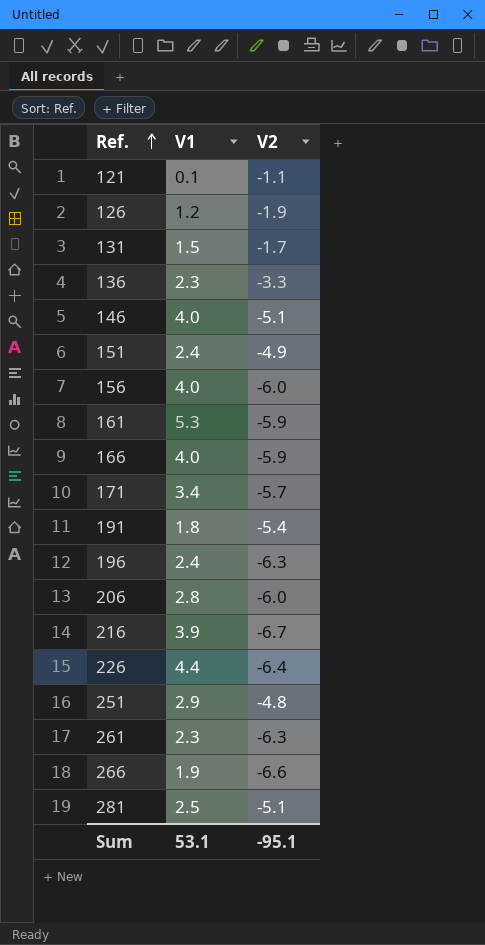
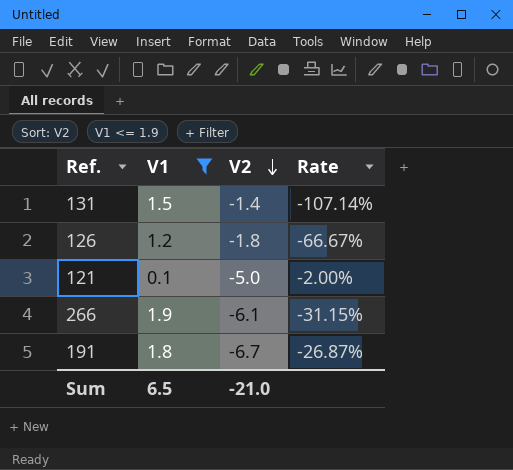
filter: none -> V1 <= 1.9
row order: Ref. ascending -> V2 descending
column Rate | formula: none -> [V1] / [V2]
131 | V2: -1.7 -> -1.4
126 | V2: -1.9 -> -1.8
121 | V2: -1.1 -> -5.0
266 | V2: -6.6 -> -6.1
191 | V2: -5.4 -> -6.7
Sum | V1: 53.1 -> 6.5
Sum | V2: -95.1 -> -21.0

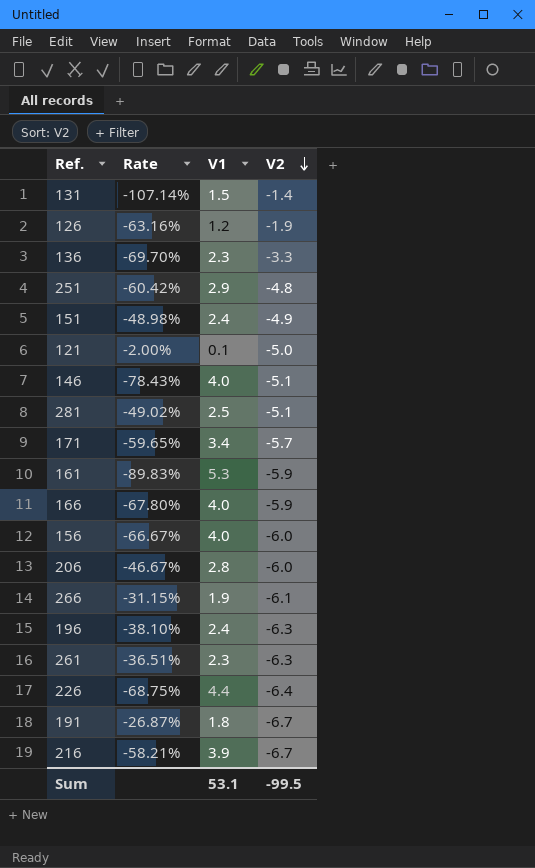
filter: V1 <= 1.9 -> none
column Rate | position: 4 -> 2
126 | Rate: -66.67% -> -63.16%
126 | V2: -1.8 -> -1.9
Sum | V1: 6.5 -> 53.1
Sum | V2: -21.0 -> -99.5

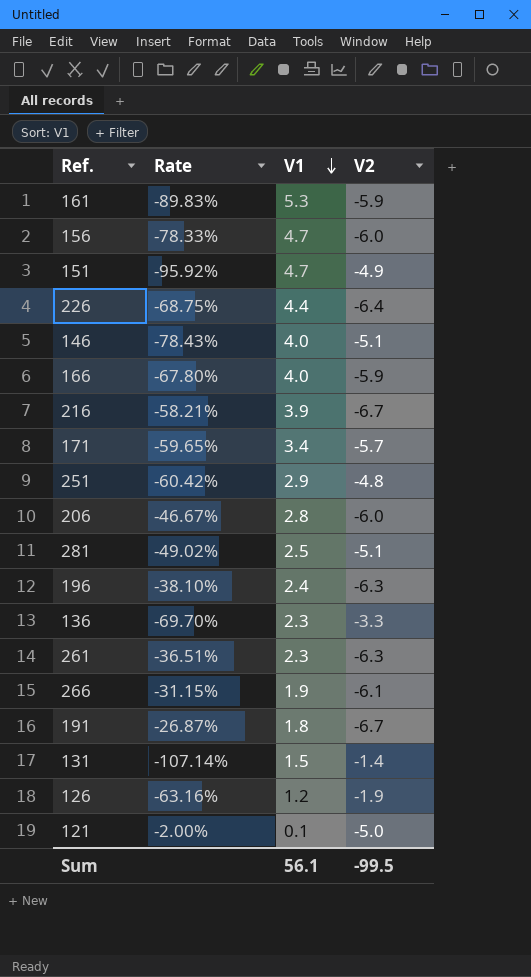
row order: V2 descending -> V1 descending
156 | Rate: -66.67% -> -78.33%
156 | V1: 4.0 -> 4.7
151 | Rate: -48.98% -> -95.92%
151 | V1: 2.4 -> 4.7
Sum | V1: 53.1 -> 56.1

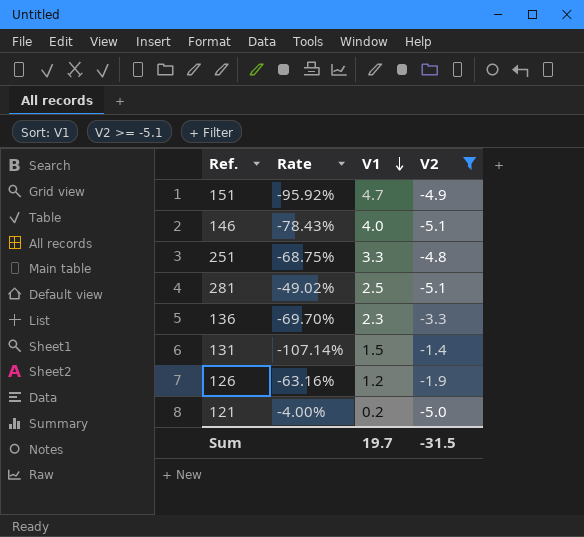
filter: none -> V2 >= -5.1
251 | Rate: -60.42% -> -68.75%
251 | V1: 2.9 -> 3.3
121 | Rate: -2.00% -> -4.00%
121 | V1: 0.1 -> 0.2
Sum | V1: 56.1 -> 19.7
Sum | V2: -99.5 -> -31.5

